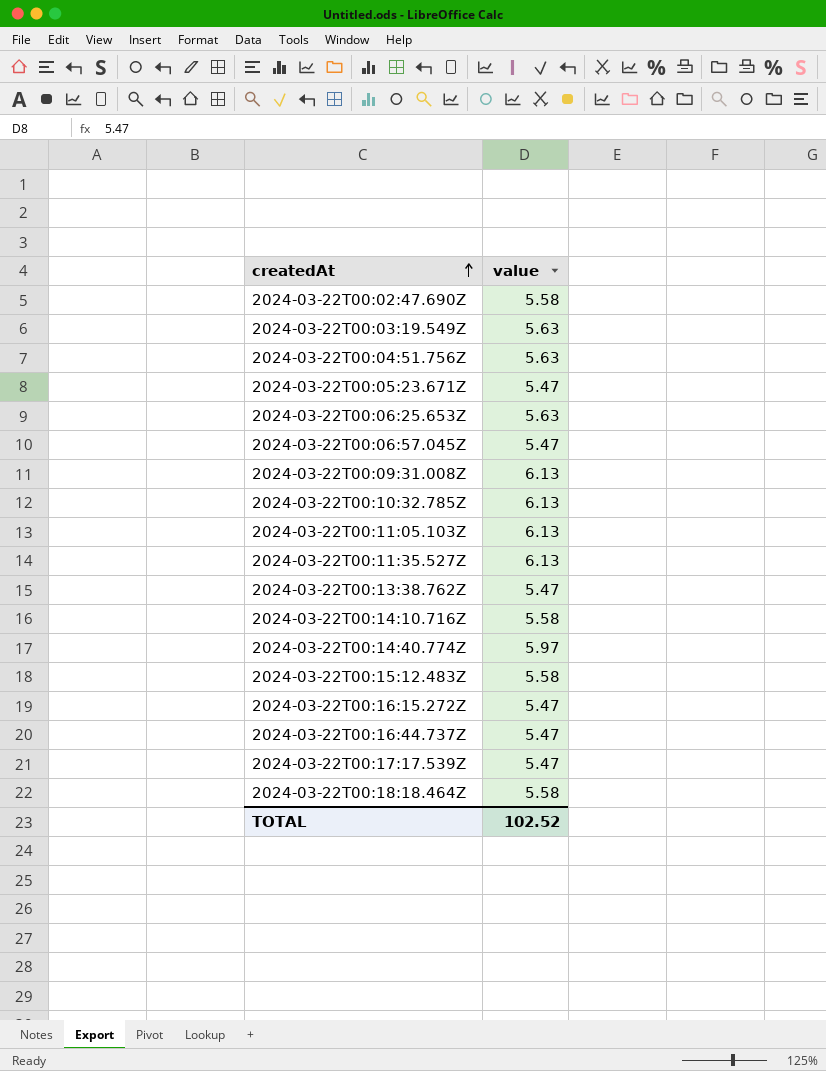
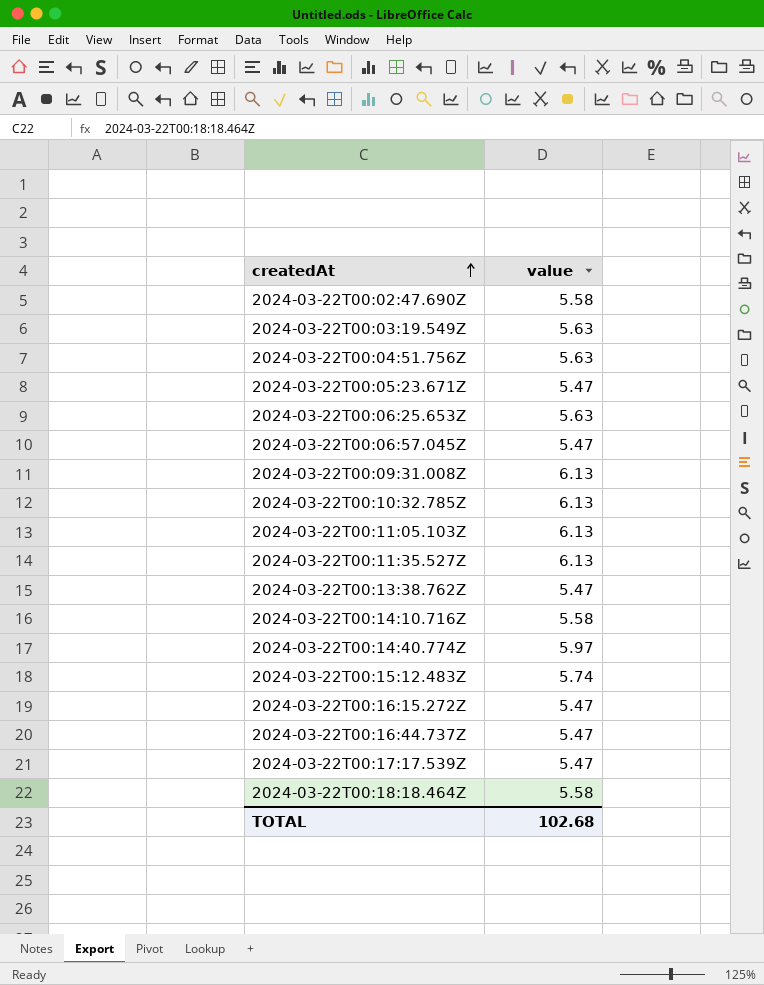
2024-03-22T00:15:12.483Z | value: 5.58 -> 5.74
TOTAL | value: 102.52 -> 102.68

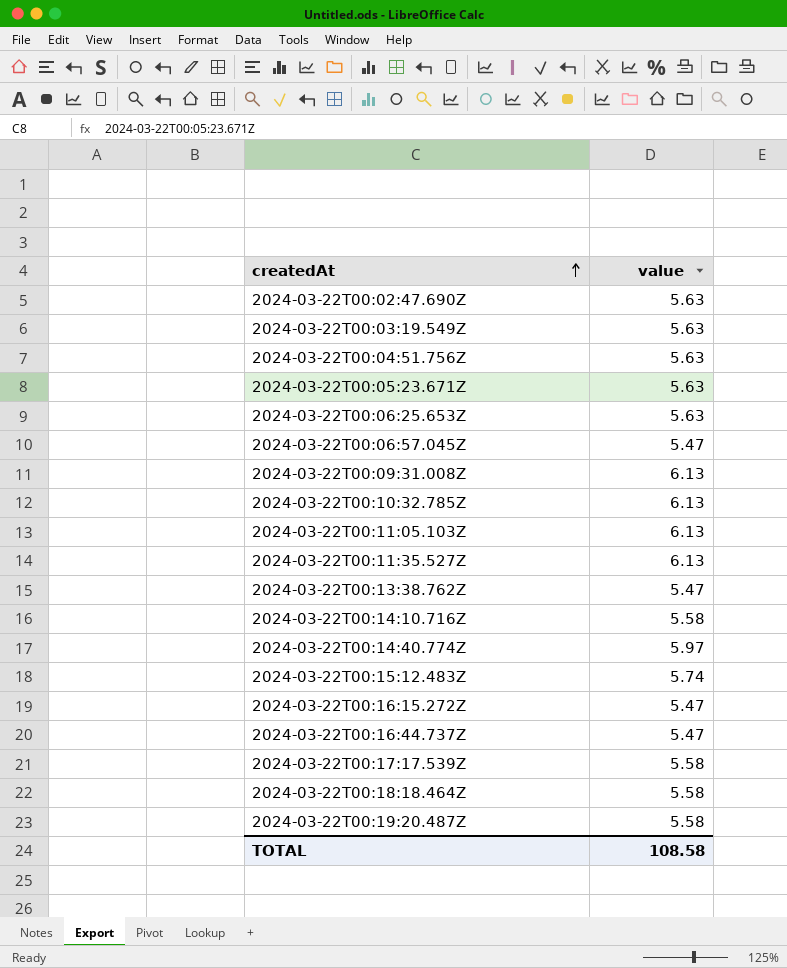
2024-03-22T00:02:47.690Z | value: 5.58 -> 5.63
2024-03-22T00:05:23.671Z | value: 5.47 -> 5.63
2024-03-22T00:17:17.539Z | value: 5.47 -> 5.58
row 2024-03-22T00:19:20.487Z: none -> 5.58
TOTAL | value: 102.68 -> 108.58

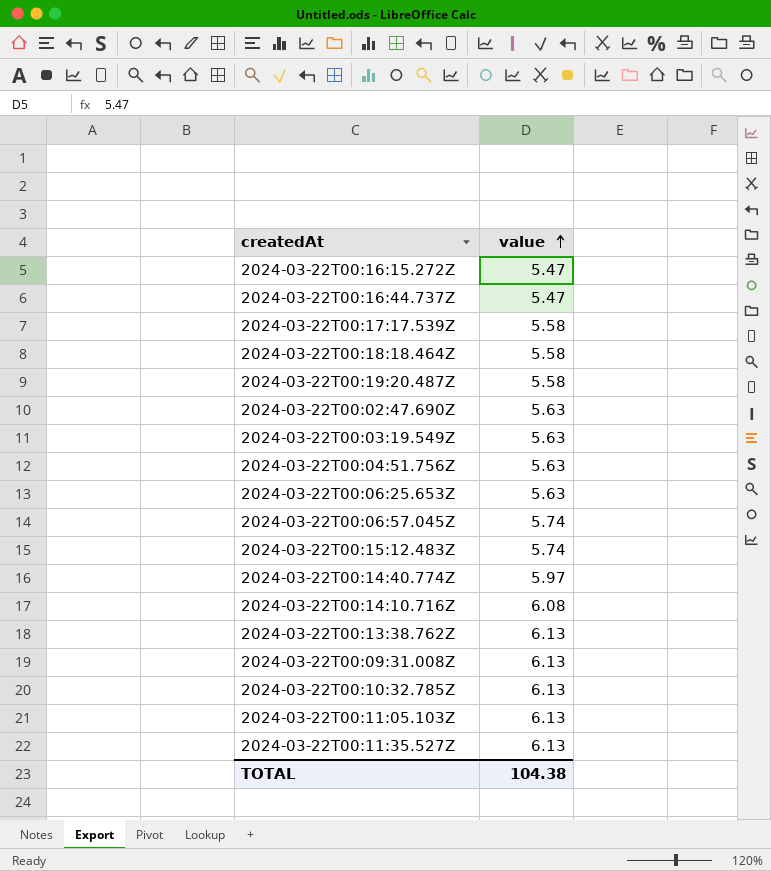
row order: createdAt ascending -> value ascending
row 2024-03-22T00:05:23.671Z: 5.63 -> none
2024-03-22T00:06:57.045Z | value: 5.47 -> 5.74
2024-03-22T00:14:10.716Z | value: 5.58 -> 6.08
2024-03-22T00:13:38.762Z | value: 5.47 -> 6.13
TOTAL | value: 108.58 -> 104.38

